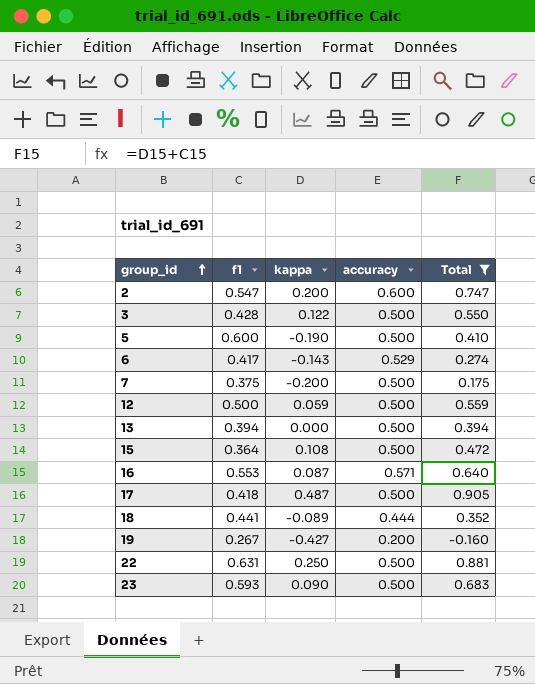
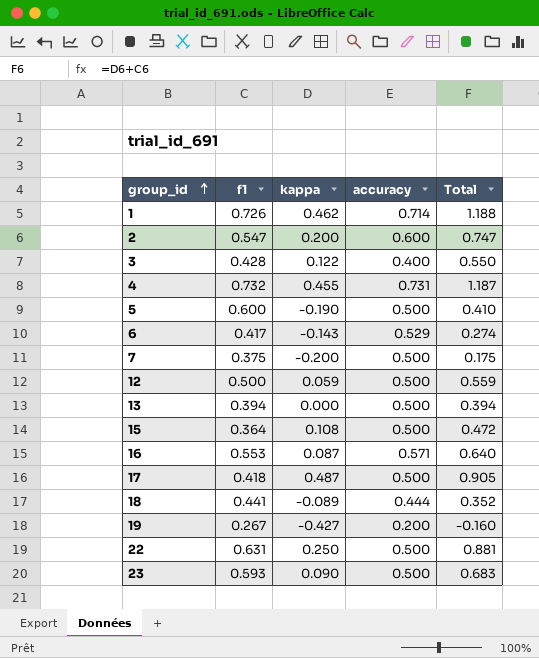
filter: Total <= 0.905 -> none
3 | accuracy: 0.500 -> 0.400

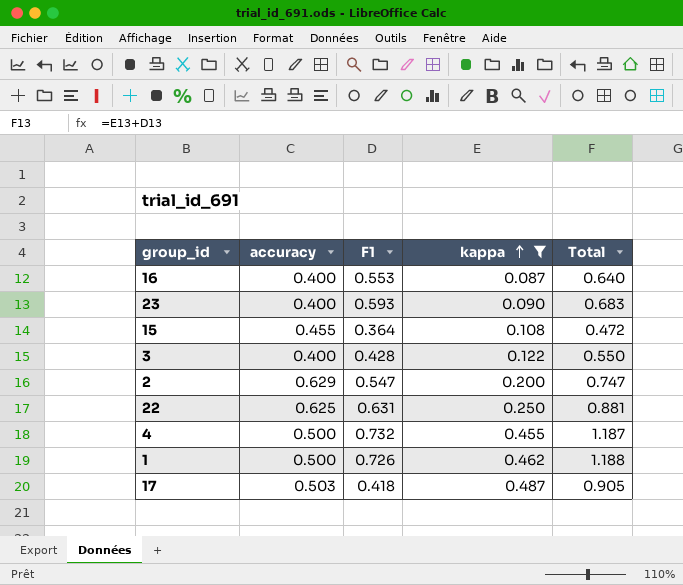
filter: none -> kappa >= 0.087
row order: group_id ascending -> kappa ascending
column accuracy | position: 4 -> 2
column name: f1 -> F1
16 | accuracy: 0.571 -> 0.400
23 | accuracy: 0.500 -> 0.400
15 | accuracy: 0.500 -> 0.455
2 | accuracy: 0.600 -> 0.629
22 | accuracy: 0.500 -> 0.625
4 | accuracy: 0.731 -> 0.500
1 | accuracy: 0.714 -> 0.500
17 | accuracy: 0.500 -> 0.503

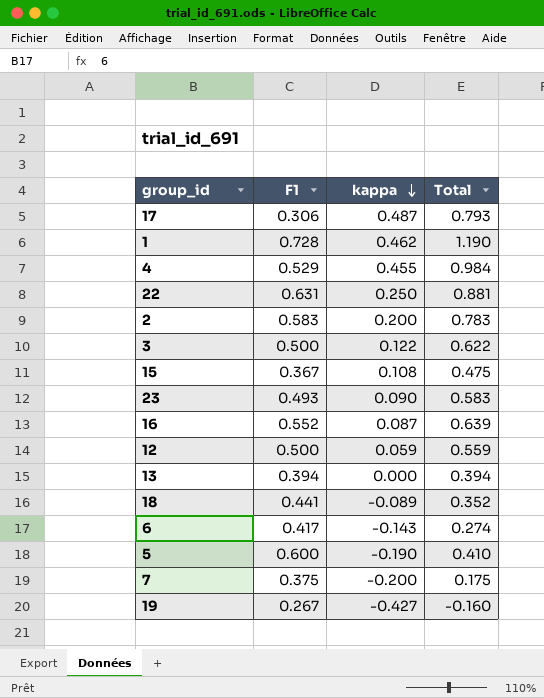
filter: kappa >= 0.087 -> none
row order: kappa ascending -> kappa descending
column accuracy | position: 2 -> none
17 | F1: 0.418 -> 0.306
17 | Total: 0.905 -> 0.793
1 | F1: 0.726 -> 0.728
1 | Total: 1.188 -> 1.190
4 | F1: 0.732 -> 0.529
4 | Total: 1.187 -> 0.984
2 | F1: 0.547 -> 0.583
2 | Total: 0.747 -> 0.783
3 | F1: 0.428 -> 0.500
3 | Total: 0.550 -> 0.622
15 | F1: 0.364 -> 0.367
15 | Total: 0.472 -> 0.475
23 | F1: 0.593 -> 0.493
23 | Total: 0.683 -> 0.583
16 | F1: 0.553 -> 0.552
16 | Total: 0.640 -> 0.639

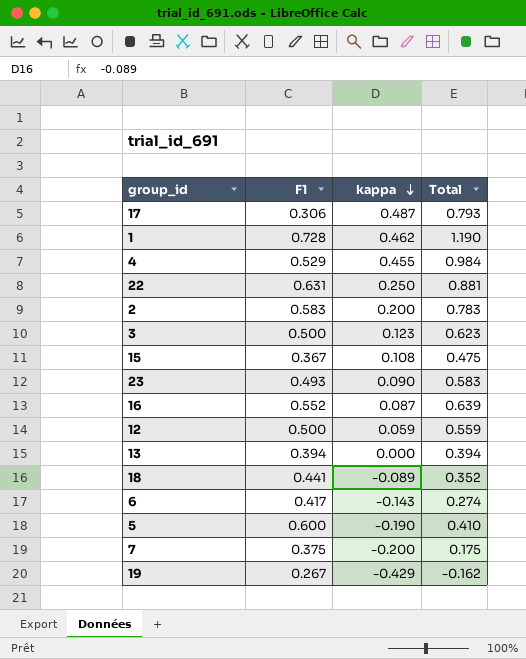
3 | kappa: 0.122 -> 0.123
3 | Total: 0.622 -> 0.623
19 | kappa: -0.427 -> -0.429
19 | Total: -0.160 -> -0.162

